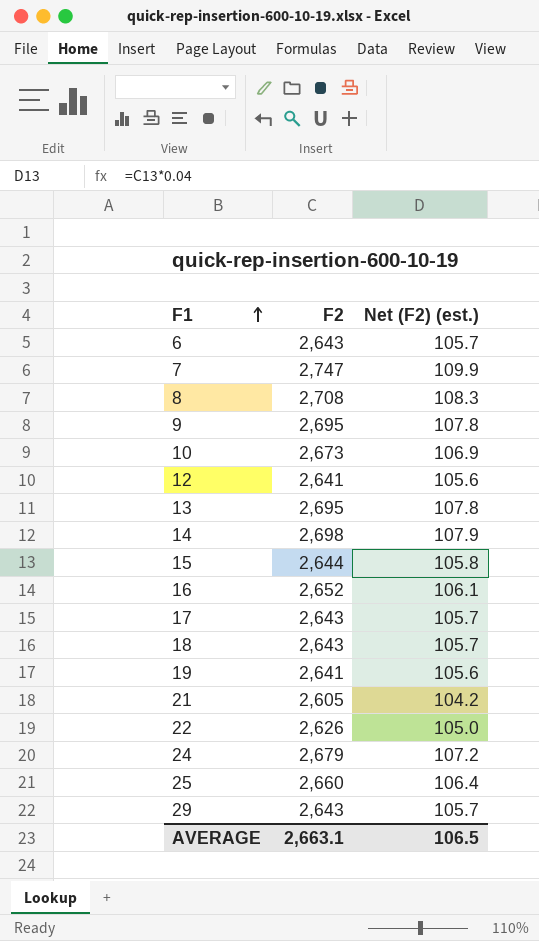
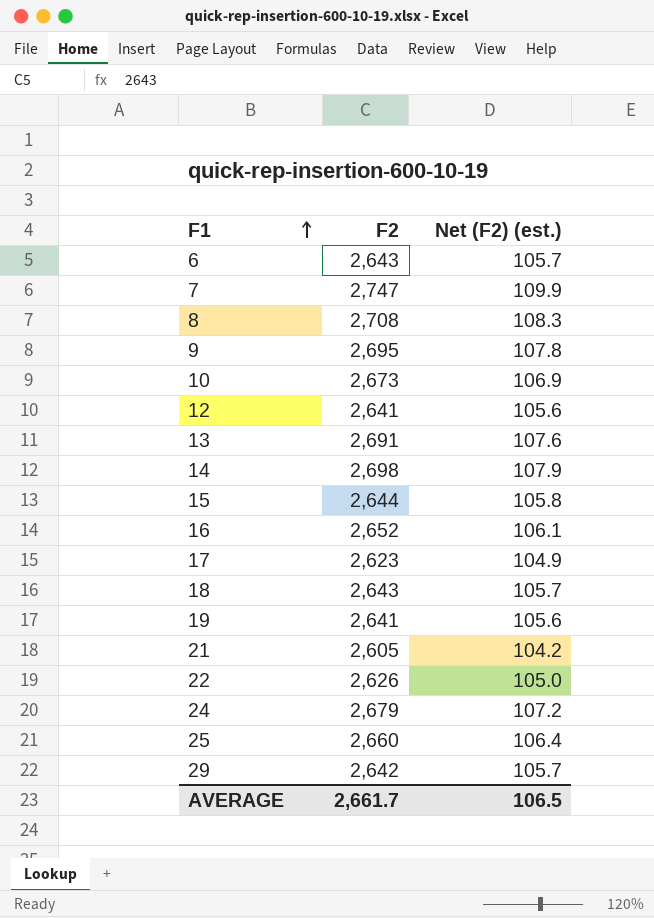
13 | F2: 2,695 -> 2,691
13 | Net (F2) (est.): 107.8 -> 107.6
17 | F2: 2,643 -> 2,623
17 | Net (F2) (est.): 105.7 -> 104.9
29 | F2: 2,643 -> 2,642
AVERAGE | F2: 2,663.1 -> 2,661.7

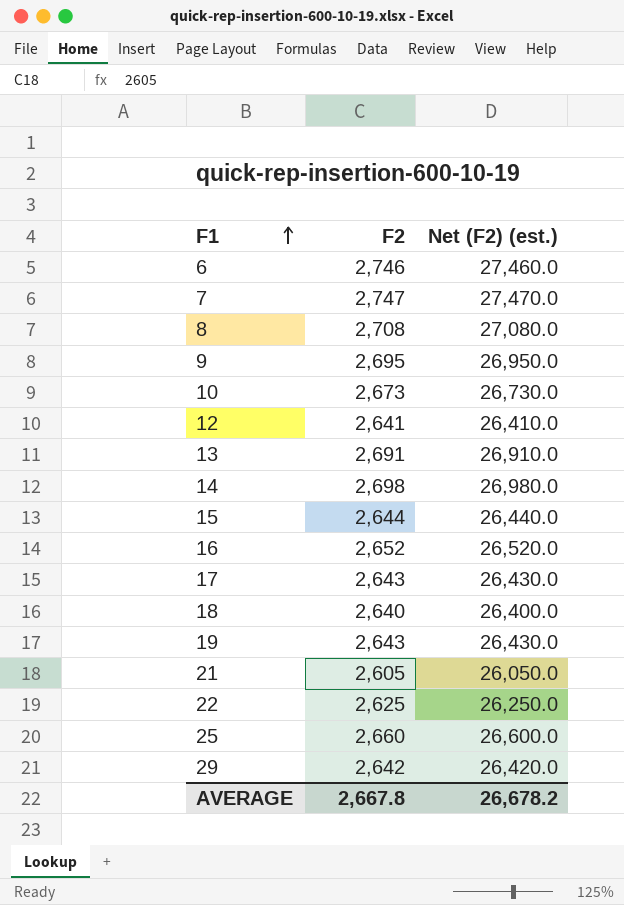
column Net (F2) (est.) | formula: [F2] * 0.04 -> [F2] * 10
row 24: 2,679 | 107.2 -> none
6 | F2: 2,643 -> 2,746
17 | F2: 2,623 -> 2,643
18 | F2: 2,643 -> 2,640
19 | F2: 2,641 -> 2,643
22 | F2: 2,626 -> 2,625
AVERAGE | F2: 2,661.7 -> 2,667.8
AVERAGE | Net (F2) (est.): 106.5 -> 26,678.2

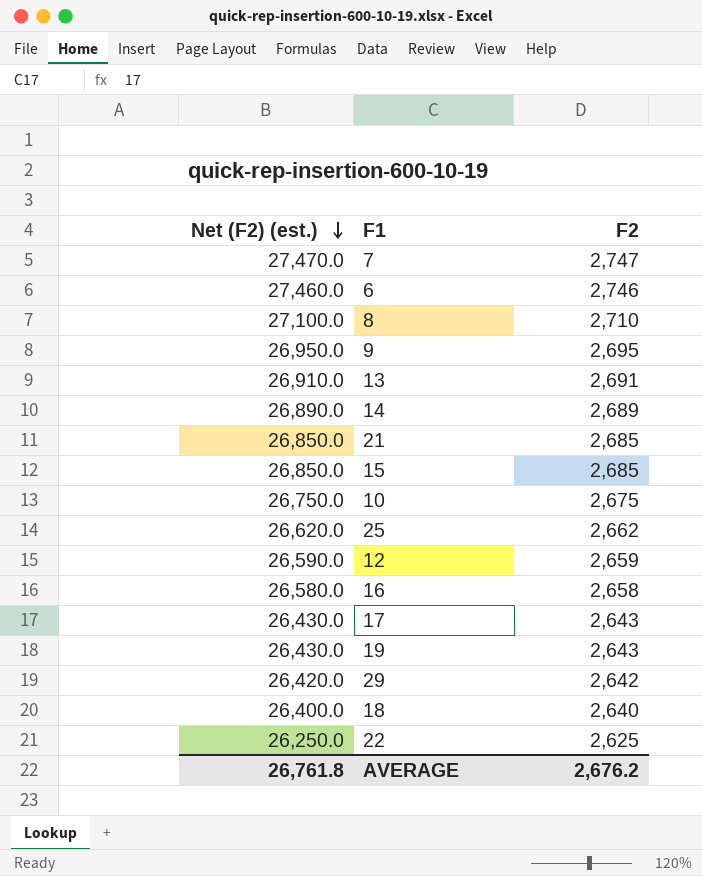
row order: F1 ascending -> Net (F2) (est.) descending
column Net (F2) (est.) | position: 3 -> 1
8 | Net (F2) (est.): 27,080.0 -> 27,100.0
8 | F2: 2,708 -> 2,710
14 | Net (F2) (est.): 26,980.0 -> 26,890.0
14 | F2: 2,698 -> 2,689
21 | Net (F2) (est.): 26,050.0 -> 26,850.0
21 | F2: 2,605 -> 2,685
15 | Net (F2) (est.): 26,440.0 -> 26,850.0
15 | F2: 2,644 -> 2,685
10 | Net (F2) (est.): 26,730.0 -> 26,750.0
10 | F2: 2,673 -> 2,675
25 | Net (F2) (est.): 26,600.0 -> 26,620.0
25 | F2: 2,660 -> 2,662
12 | Net (F2) (est.): 26,410.0 -> 26,590.0
12 | F2: 2,641 -> 2,659
16 | Net (F2) (est.): 26,520.0 -> 26,580.0
16 | F2: 2,652 -> 2,658
AVERAGE | Net (F2) (est.): 26,678.2 -> 26,761.8
AVERAGE | F2: 2,667.8 -> 2,676.2

